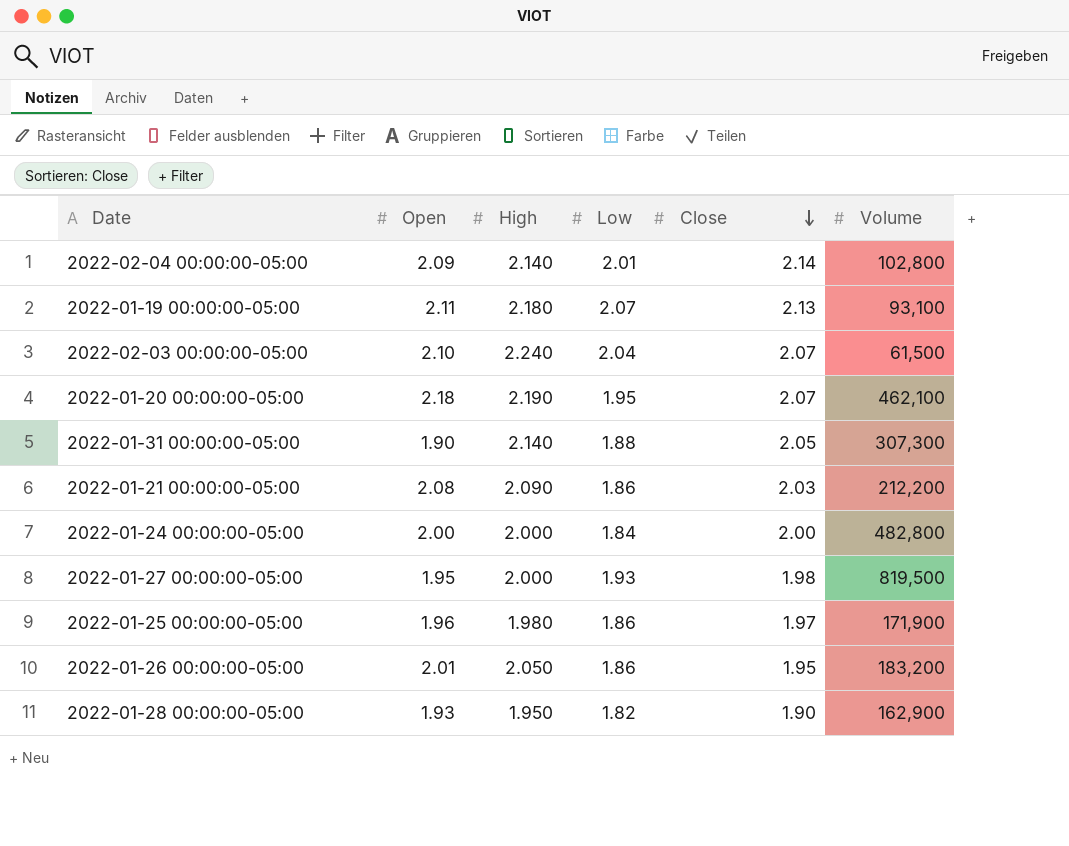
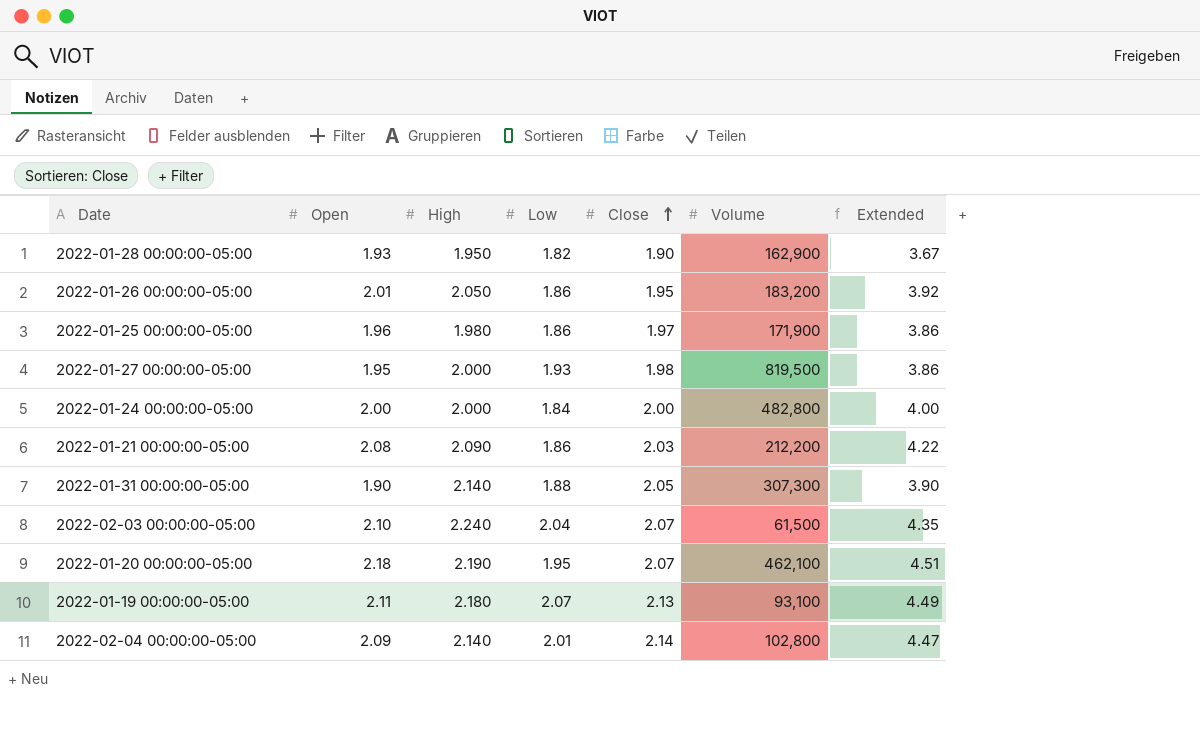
row order: Close descending -> Close ascending
column Extended | formula: none -> [Open] * [Close]

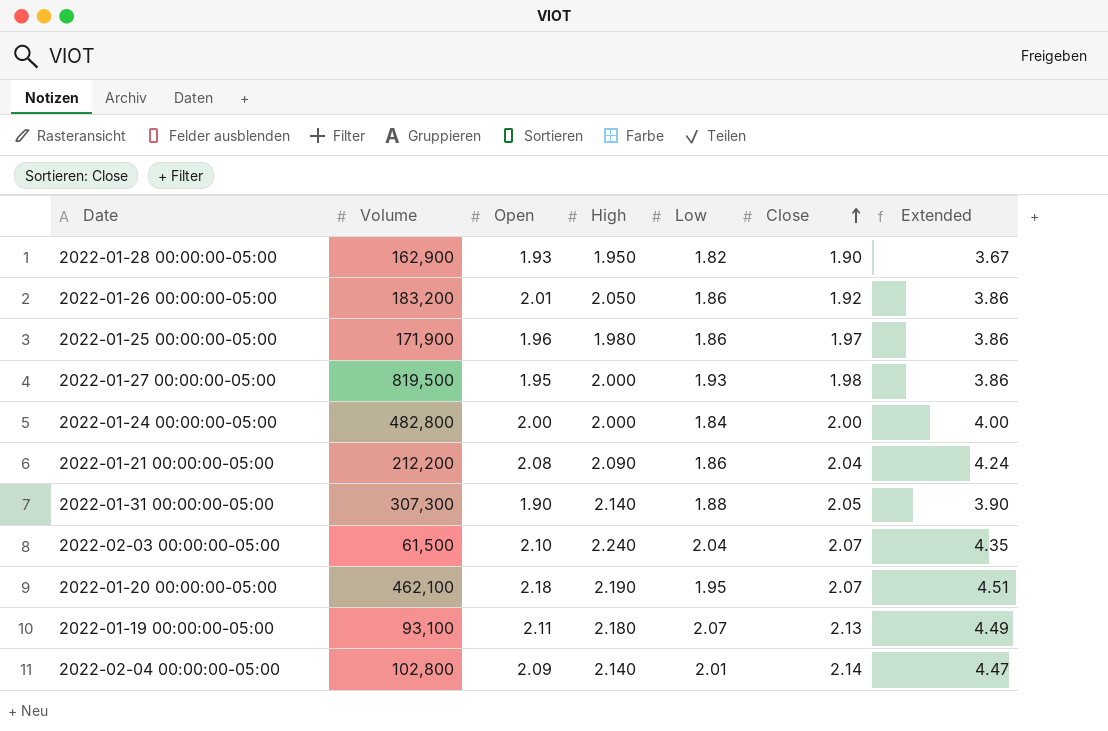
column Volume | position: 6 -> 2
2022-01-26 00:00:00-05:00 | Close: 1.95 -> 1.92
2022-01-26 00:00:00-05:00 | Extended: 3.92 -> 3.86
2022-01-21 00:00:00-05:00 | Close: 2.03 -> 2.04
2022-01-21 00:00:00-05:00 | Extended: 4.22 -> 4.24

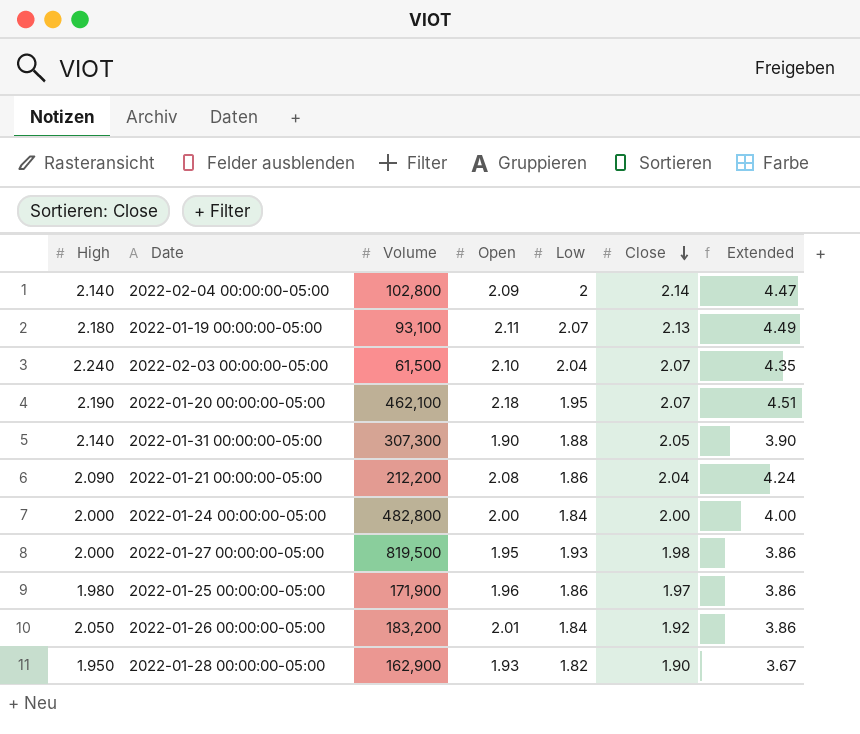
row order: Close ascending -> Close descending
column High | position: 4 -> 1
2022-02-04 00:00:00-05:00 | Low: 2.01 -> 2
2022-01-26 00:00:00-05:00 | Low: 1.86 -> 1.84

